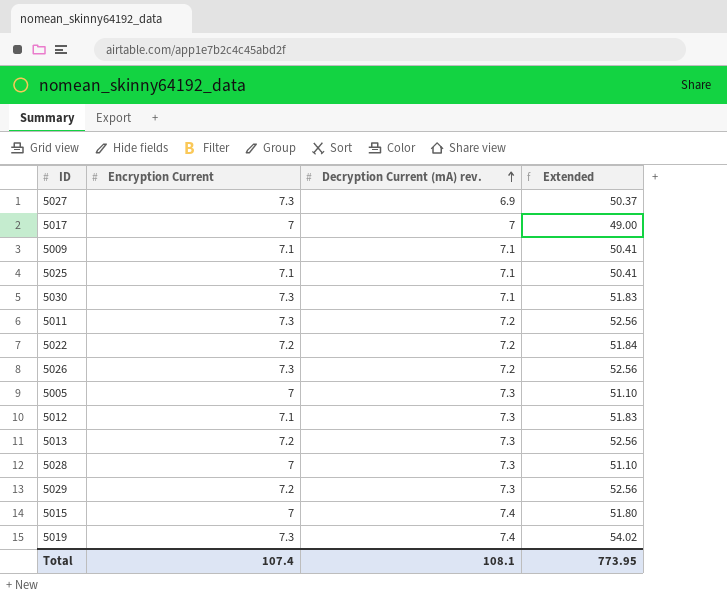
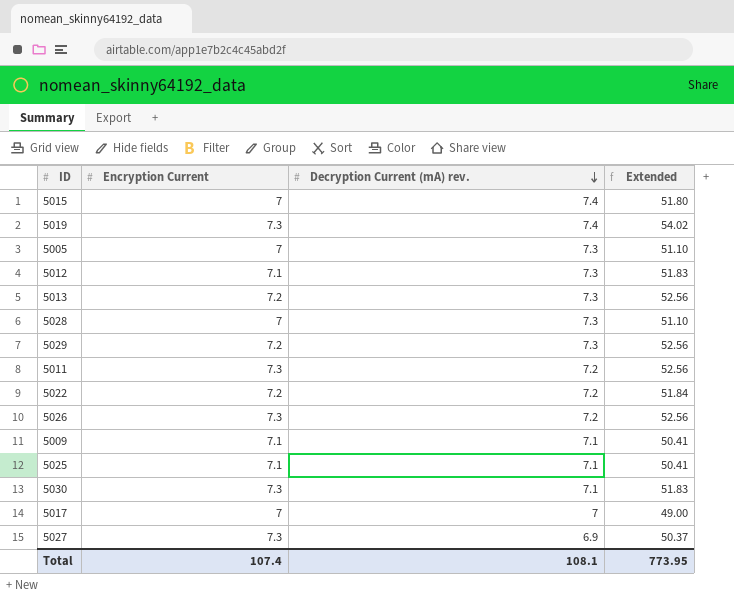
row order: Decryption Current (mA) rev. ascending -> Decryption Current (mA) rev. descending

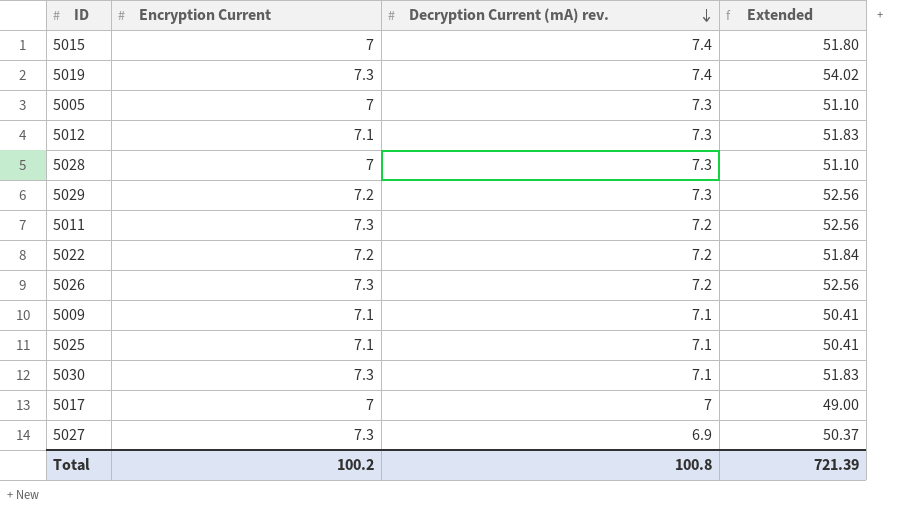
row 5013: 7.2 | 7.3 | 52.56 -> none
Total | Encryption Current: 107.4 -> 100.2
Total | Decryption Current (mA) rev.: 108.1 -> 100.8
Total | Extended: 773.95 -> 721.39

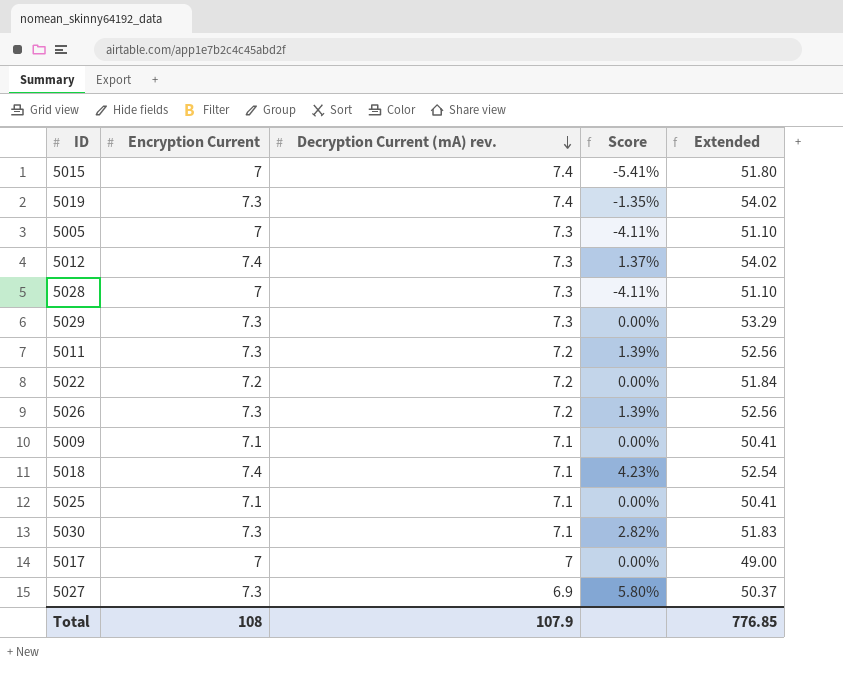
column Score | formula: none -> ([Encryption Current] - [Decryption Current (mA) rev.]) / [Decryption Current (mA) rev.]
5012 | Encryption Current: 7.1 -> 7.4
5012 | Extended: 51.83 -> 54.02
5029 | Encryption Current: 7.2 -> 7.3
5029 | Extended: 52.56 -> 53.29
row 5018: none -> 7.4 | 7.1 | 4.23% | 52.54
Total | Encryption Current: 100.2 -> 108
Total | Decryption Current (mA) rev.: 100.8 -> 107.9
Total | Extended: 721.39 -> 776.85

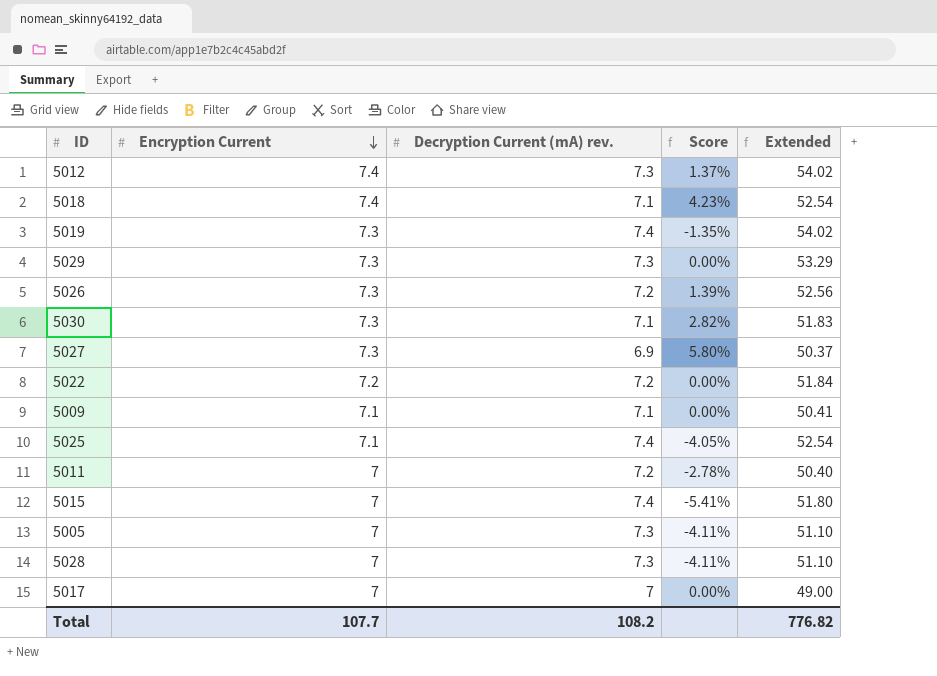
row order: Decryption Current (mA) rev. descending -> Encryption Current descending
5025 | Decryption Current (mA) rev.: 7.1 -> 7.4
5025 | Score: 0.00% -> -4.05%
5025 | Extended: 50.41 -> 52.54
5011 | Encryption Current: 7.3 -> 7
5011 | Score: 1.39% -> -2.78%
5011 | Extended: 52.56 -> 50.40
Total | Encryption Current: 108 -> 107.7
Total | Decryption Current (mA) rev.: 107.9 -> 108.2
Total | Extended: 776.85 -> 776.82

